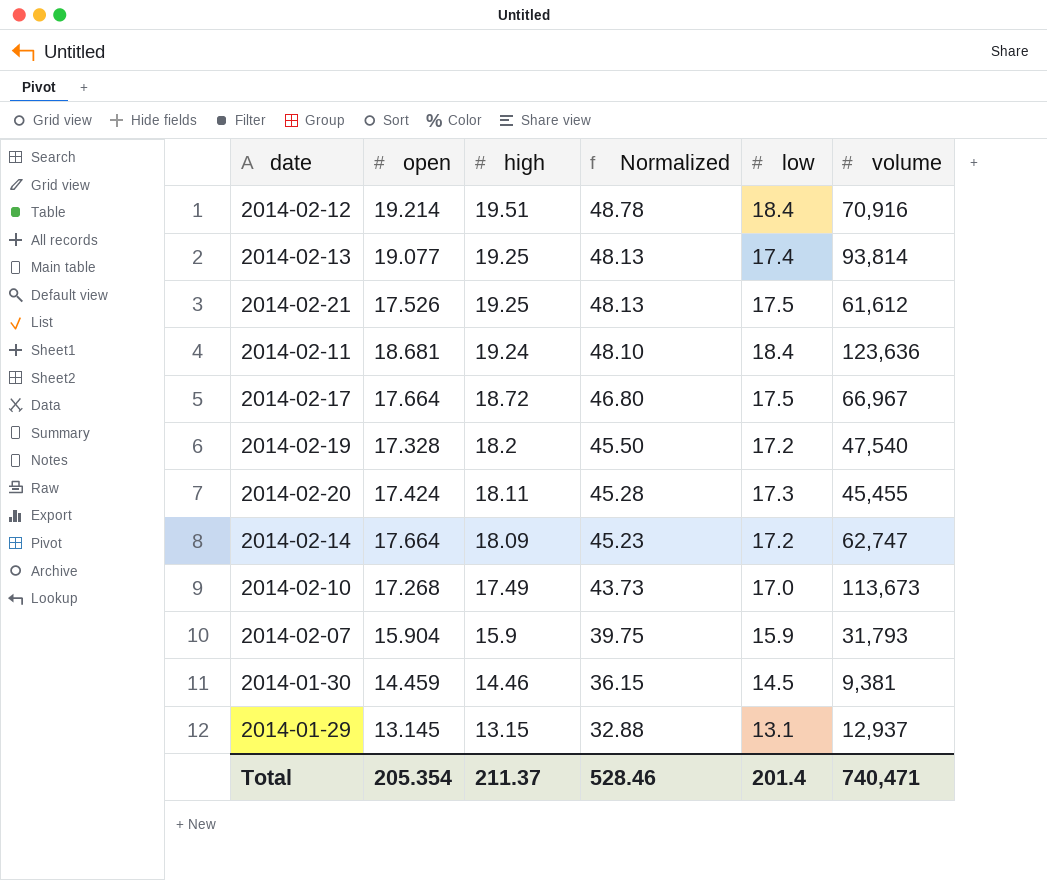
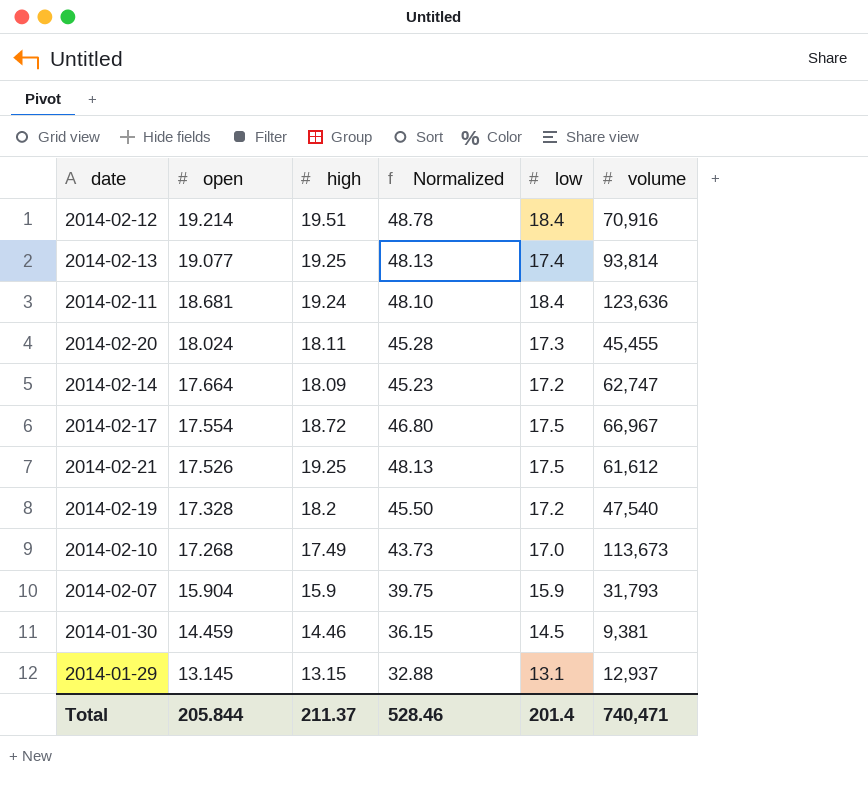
row order: high descending -> open descending
2014-02-20 | open: 17.424 -> 18.024
2014-02-17 | open: 17.664 -> 17.554
Total | open: 205.354 -> 205.844

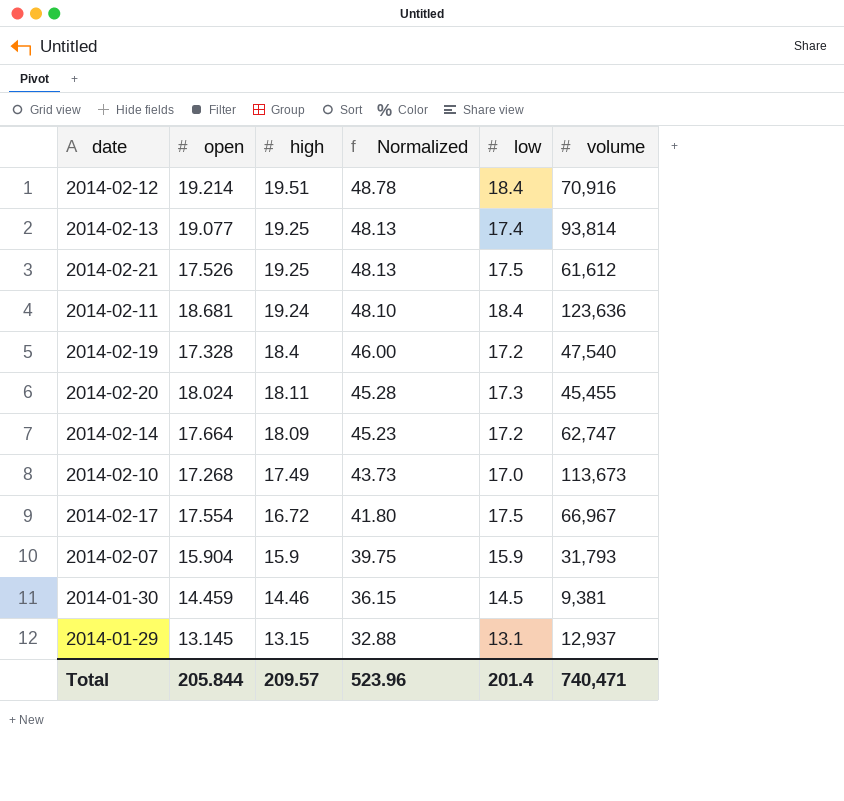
row order: open descending -> high descending
2014-02-19 | high: 18.2 -> 18.4
2014-02-19 | Normalized: 45.50 -> 46.00
2014-02-17 | high: 18.72 -> 16.72
2014-02-17 | Normalized: 46.80 -> 41.80
Total | high: 211.37 -> 209.57
Total | Normalized: 528.46 -> 523.96

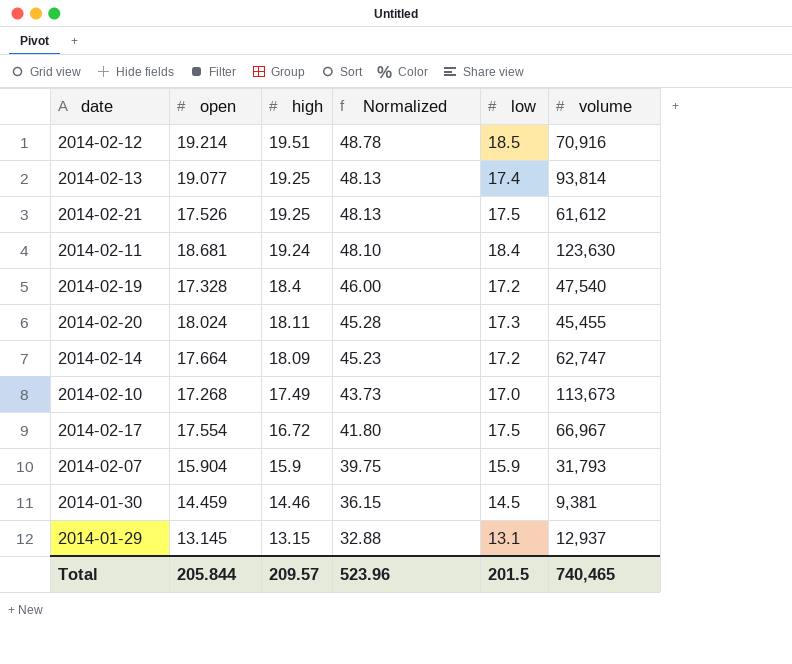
2014-02-12 | low: 18.4 -> 18.5
2014-02-11 | volume: 123,636 -> 123,630
Total | low: 201.4 -> 201.5
Total | volume: 740,471 -> 740,465

